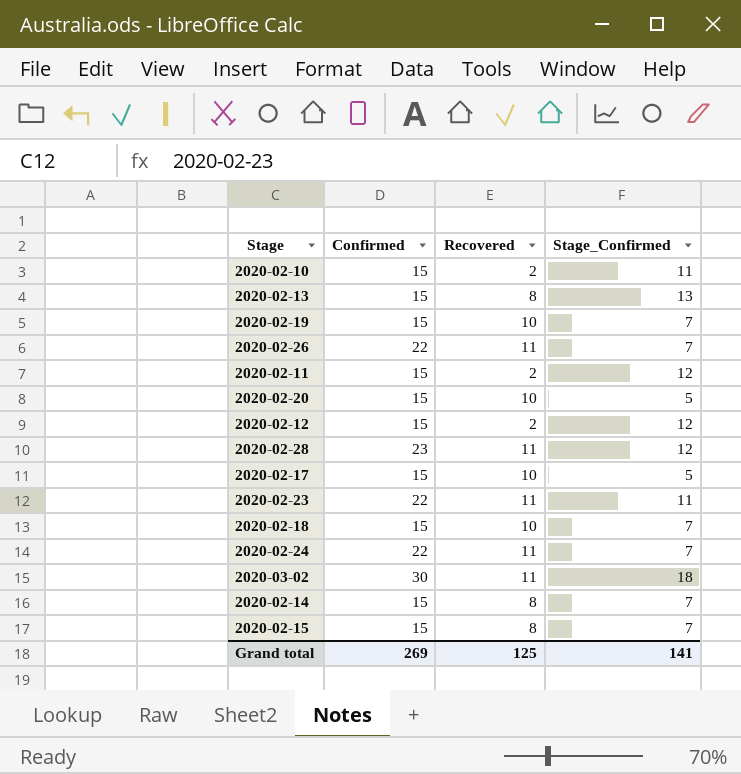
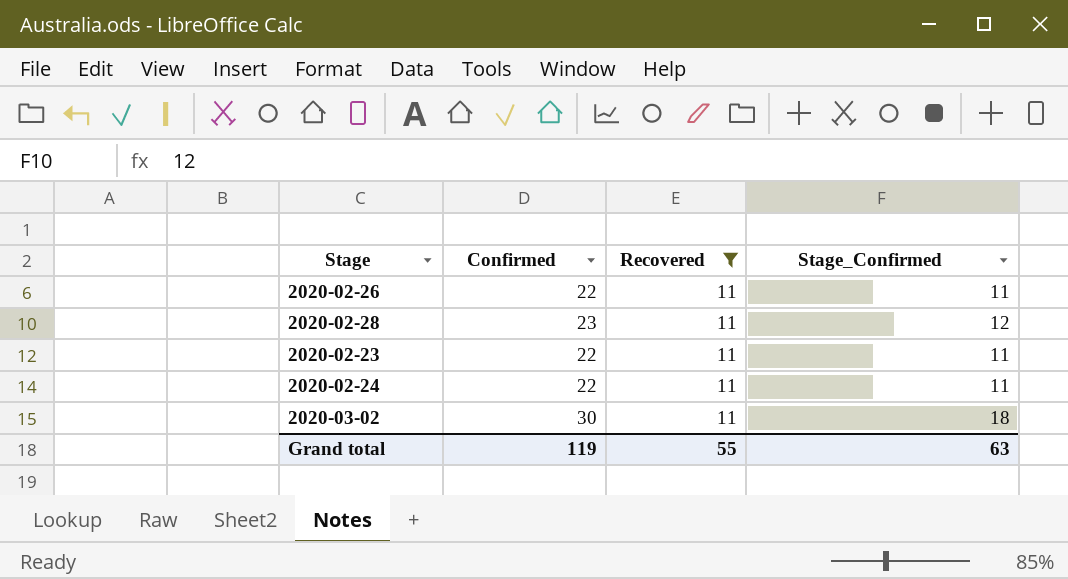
filter: none -> Recovered = 11
2020-02-26 | Stage_Confirmed: 7 -> 11
2020-02-24 | Stage_Confirmed: 7 -> 11
Grand total | Confirmed: 269 -> 119
Grand total | Recovered: 125 -> 55
Grand total | Stage_Confirmed: 141 -> 63

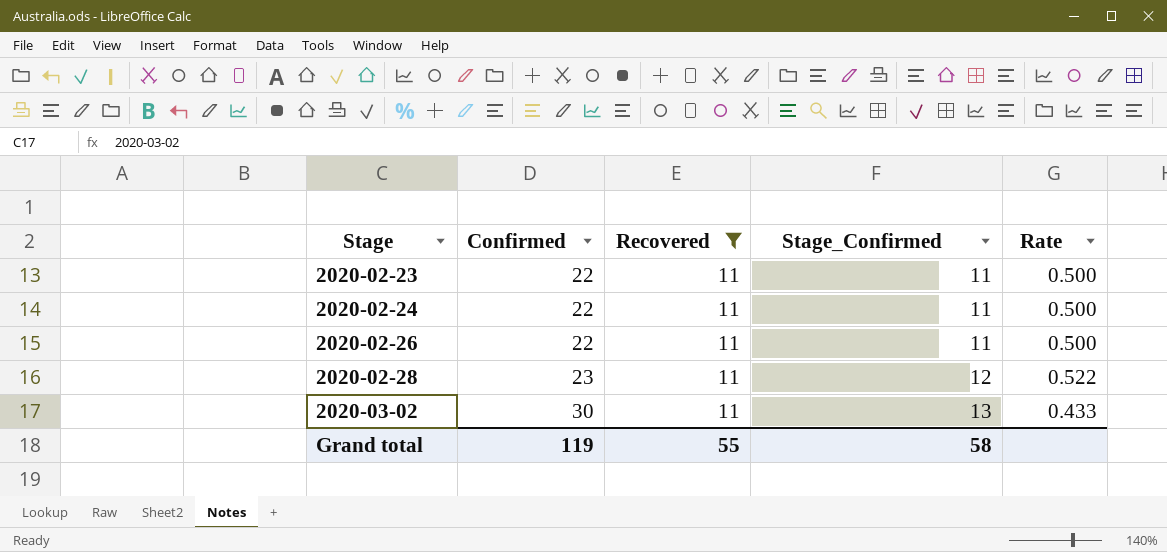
row order: none -> Stage ascending
column Rate | formula: none -> [Stage_Confirmed] / [Confirmed]
2020-03-02 | Stage_Confirmed: 18 -> 13
Grand total | Stage_Confirmed: 63 -> 58

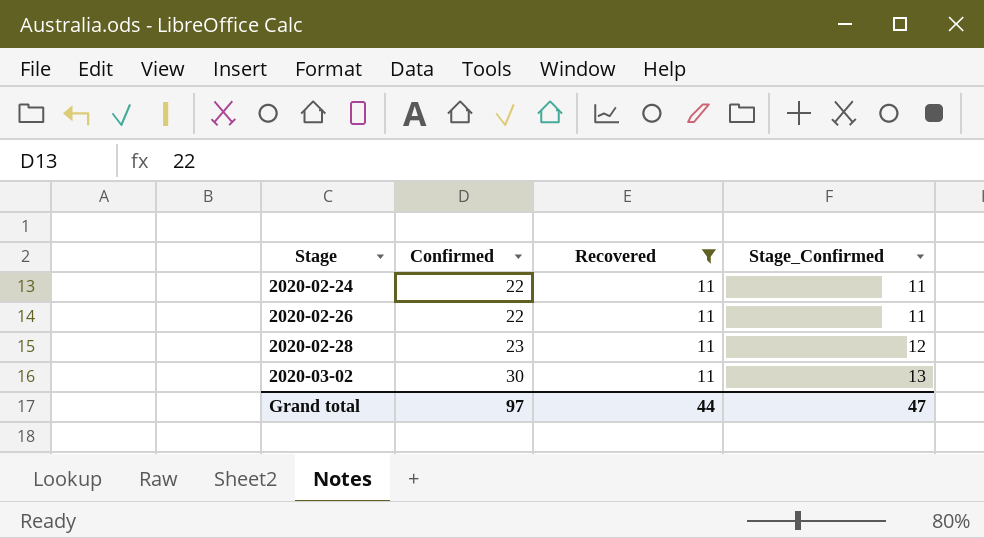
column Rate | formula: [Stage_Confirmed] / [Confirmed] -> none
row 2020-02-23: 22 | 11 | 11 | 0.500 -> none
Grand total | Confirmed: 119 -> 97
Grand total | Recovered: 55 -> 44
Grand total | Stage_Confirmed: 58 -> 47

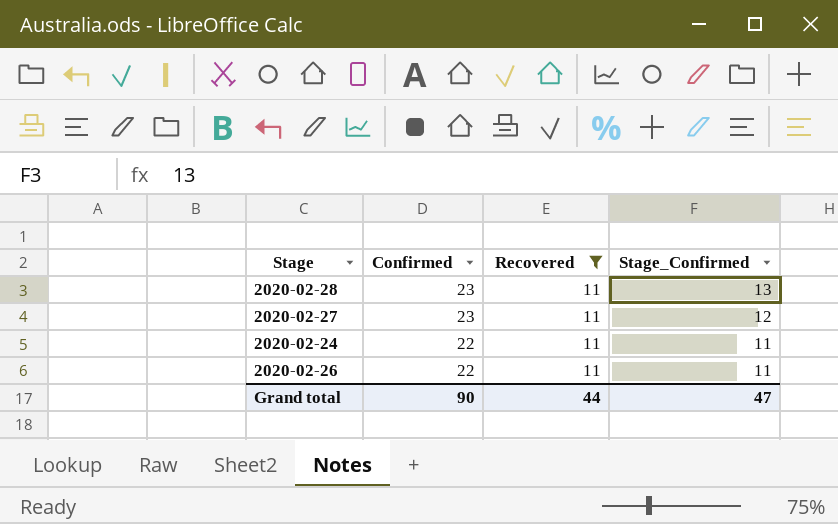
row order: Stage ascending -> Confirmed descending
row 2020-03-02: 30 | 11 | 13 -> none
2020-02-28 | Stage_Confirmed: 12 -> 13
row 2020-02-27: none -> 23 | 11 | 12
Grand total | Confirmed: 97 -> 90

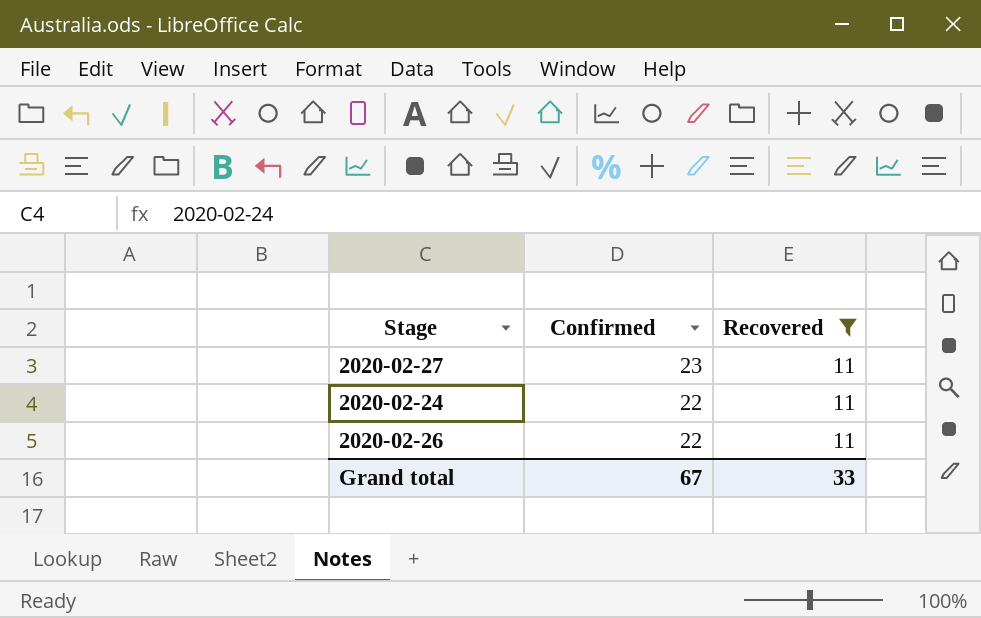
column Stage_Confirmed | position: 4 -> none
row 2020-02-28: 23 | 11 | 13 -> none
Grand total | Confirmed: 90 -> 67
Grand total | Recovered: 44 -> 33

